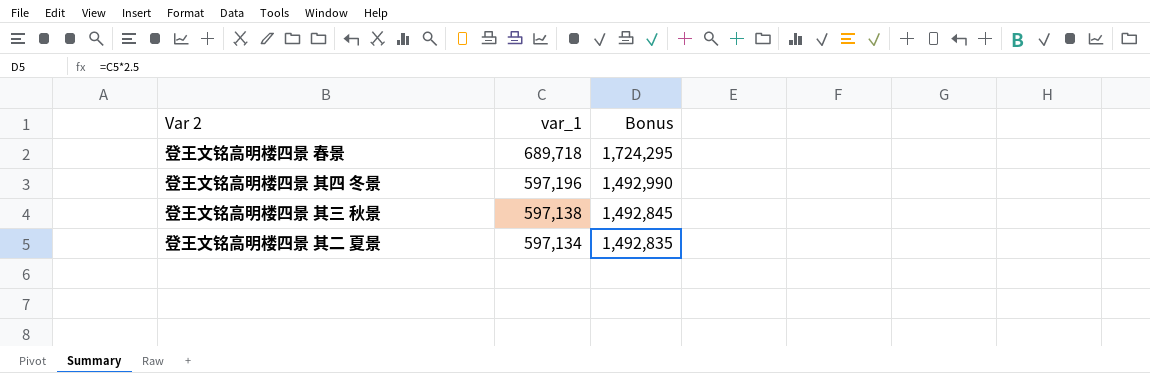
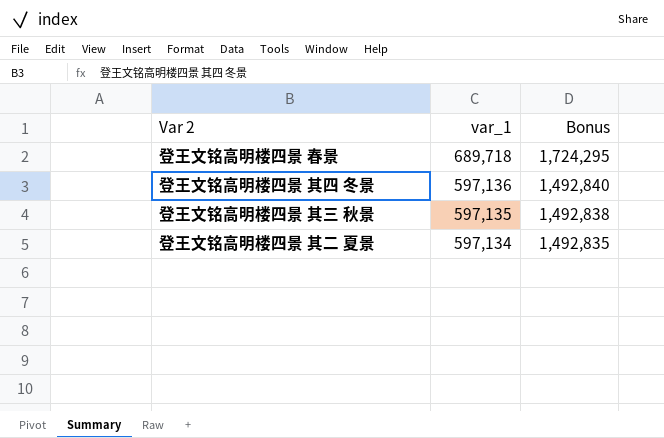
登王文铭高明楼四景 其四 冬景 | var_1: 597,196 -> 597,136
登王文铭高明楼四景 其四 冬景 | Bonus: 1,492,990 -> 1,492,840
登王文铭高明楼四景 其三 秋景 | var_1: 597,138 -> 597,135
登王文铭高明楼四景 其三 秋景 | Bonus: 1,492,845 -> 1,492,838

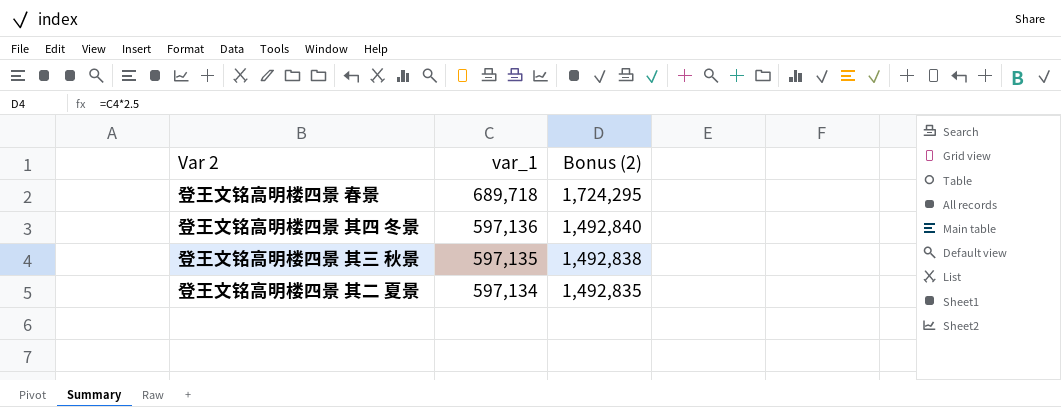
column name: Bonus -> Bonus (2)

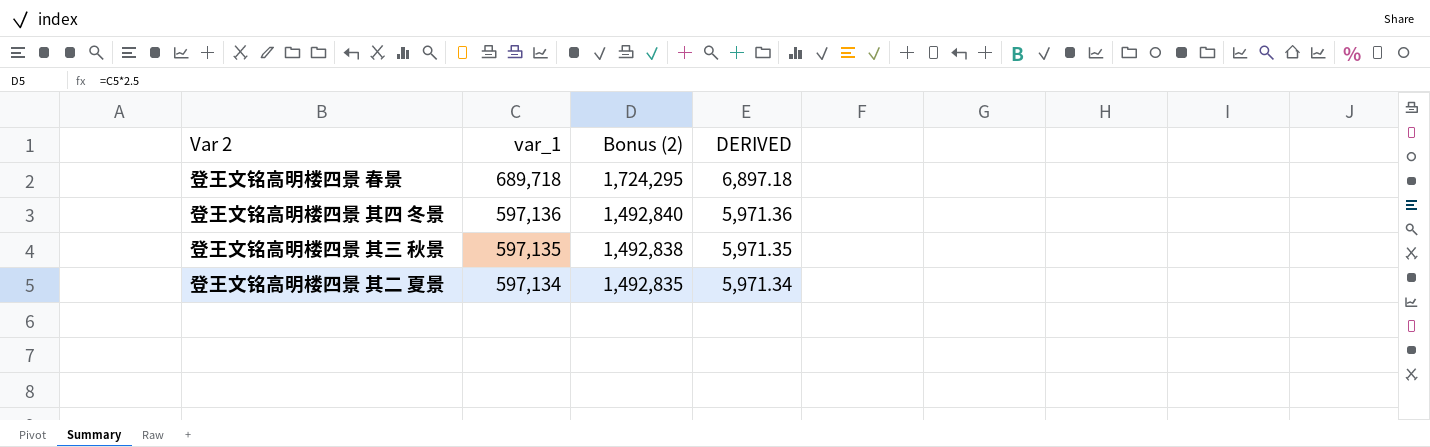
column DERIVED | formula: none -> [var_1] * 0.01

